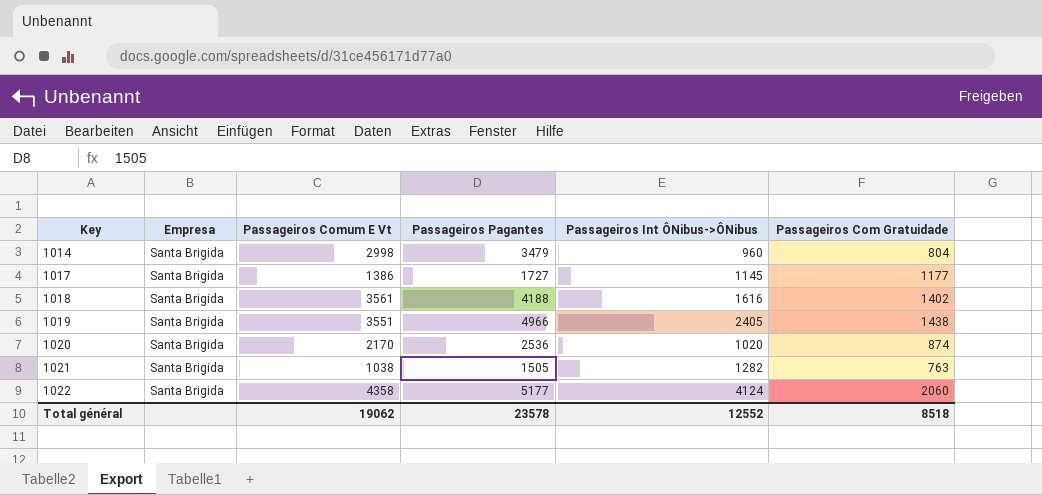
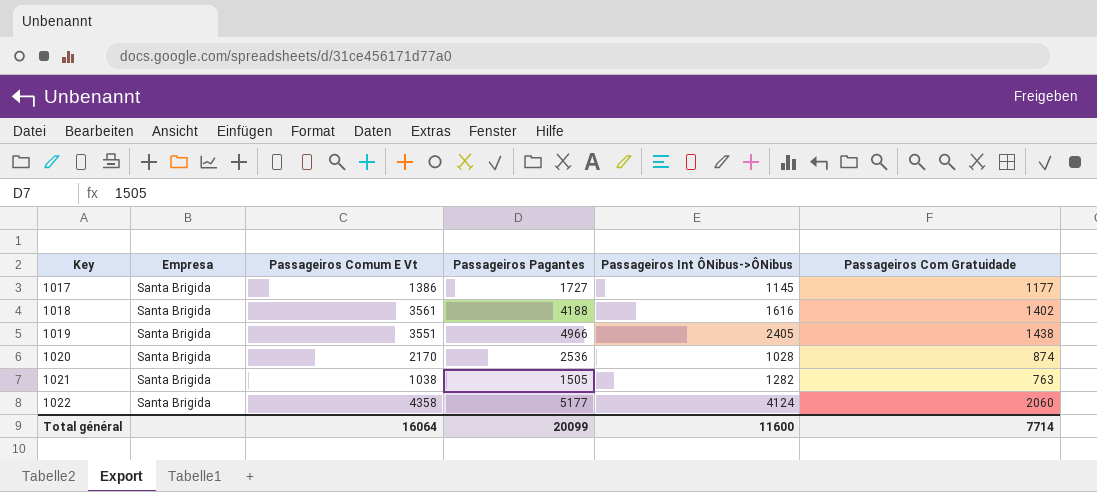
row 1014: Santa Brigida | 2998 | 3479 | 960 | 804 -> none
1020 | Passageiros Int ÔNibus->ÔNibus: 1020 -> 1028
Total général | Passageiros Comum E Vt: 19062 -> 16064
Total général | Passageiros Pagantes: 23578 -> 20099
Total général | Passageiros Int ÔNibus->ÔNibus: 12552 -> 11600
Total général | Passageiros Com Gratuidade: 8518 -> 7714

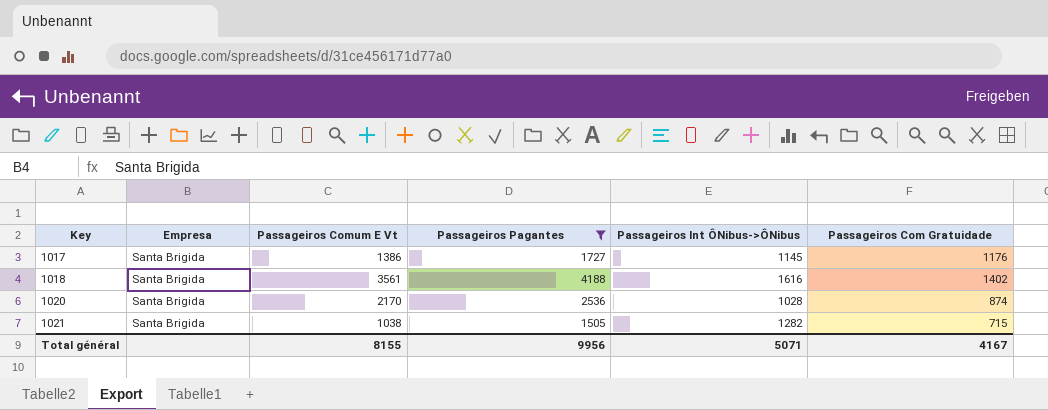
filter: none -> Passageiros Pagantes <= 4188
1017 | Passageiros Com Gratuidade: 1177 -> 1176
1021 | Passageiros Com Gratuidade: 763 -> 715
Total général | Passageiros Comum E Vt: 16064 -> 8155
Total général | Passageiros Pagantes: 20099 -> 9956
Total général | Passageiros Int ÔNibus->ÔNibus: 11600 -> 5071
Total général | Passageiros Com Gratuidade: 7714 -> 4167

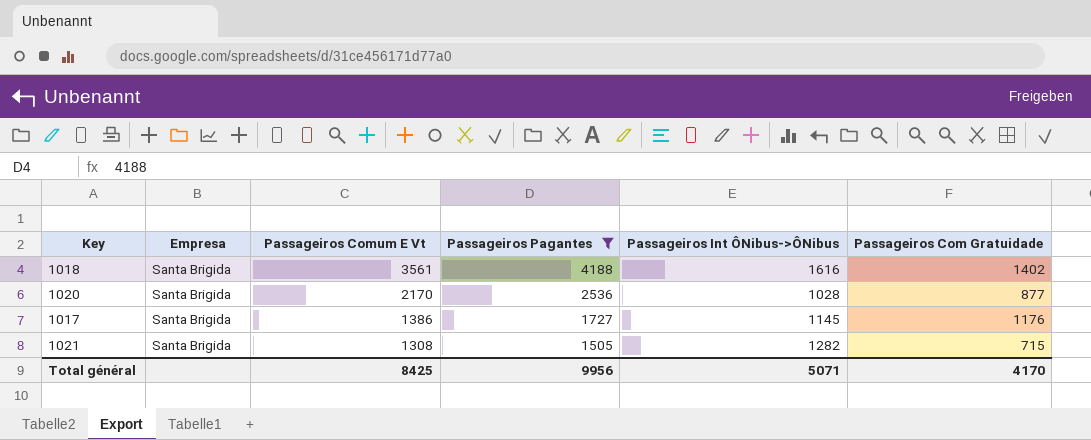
row order: Key ascending -> Passageiros Comum E Vt descending
1020 | Passageiros Com Gratuidade: 874 -> 877
1021 | Passageiros Comum E Vt: 1038 -> 1308
Total général | Passageiros Comum E Vt: 8155 -> 8425
Total général | Passageiros Com Gratuidade: 4167 -> 4170

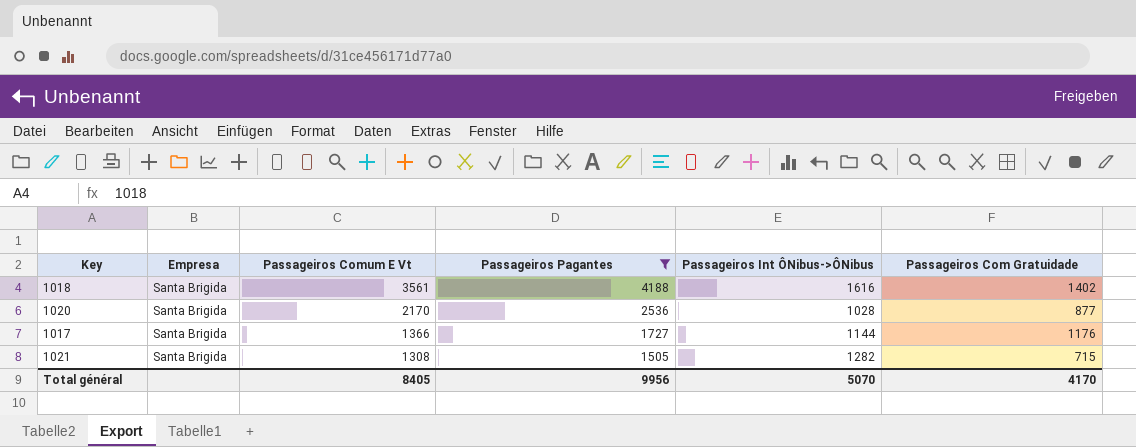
1017 | Passageiros Comum E Vt: 1386 -> 1366
1017 | Passageiros Int ÔNibus->ÔNibus: 1145 -> 1144
Total général | Passageiros Comum E Vt: 8425 -> 8405
Total général | Passageiros Int ÔNibus->ÔNibus: 5071 -> 5070

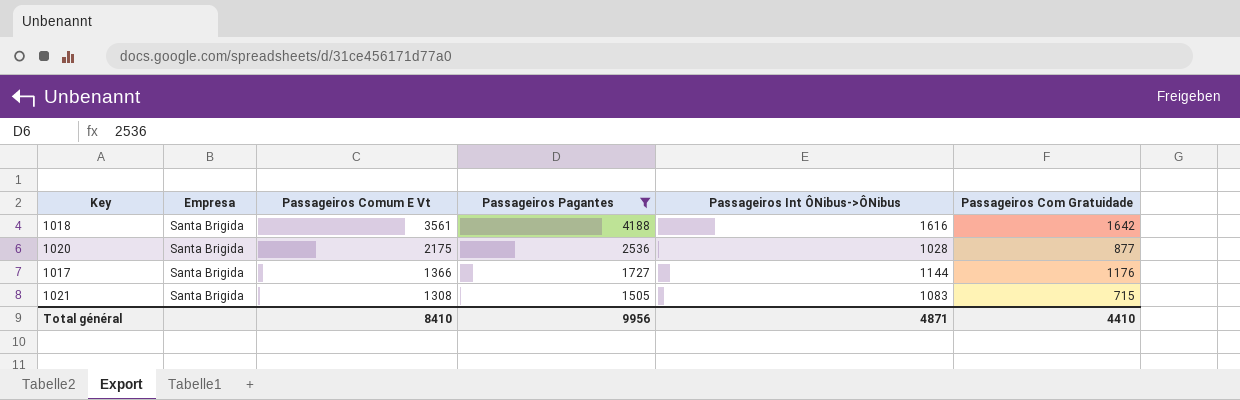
1018 | Passageiros Com Gratuidade: 1402 -> 1642
1020 | Passageiros Comum E Vt: 2170 -> 2175
1021 | Passageiros Int ÔNibus->ÔNibus: 1282 -> 1083
Total général | Passageiros Comum E Vt: 8405 -> 8410
Total général | Passageiros Int ÔNibus->ÔNibus: 5070 -> 4871
Total général | Passageiros Com Gratuidade: 4170 -> 4410

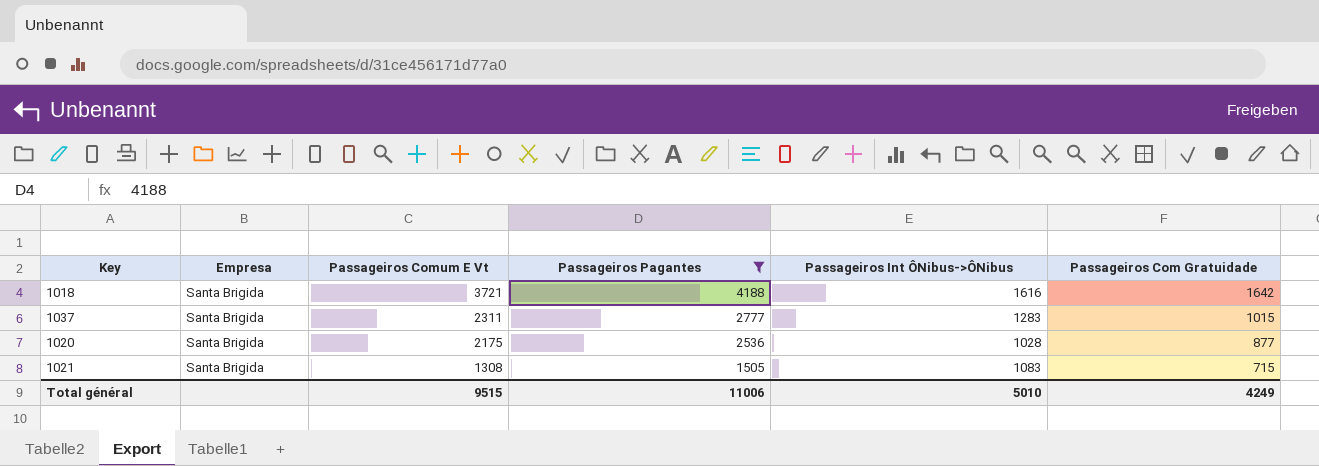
row 1017: Santa Brigida | 1366 | 1727 | 1144 | 1176 -> none
1018 | Passageiros Comum E Vt: 3561 -> 3721
row 1037: none -> Santa Brigida | 2311 | 2777 | 1283 | 1015
Total général | Passageiros Comum E Vt: 8410 -> 9515
Total général | Passageiros Pagantes: 9956 -> 11006
Total général | Passageiros Int ÔNibus->ÔNibus: 4871 -> 5010
Total général | Passageiros Com Gratuidade: 4410 -> 4249

